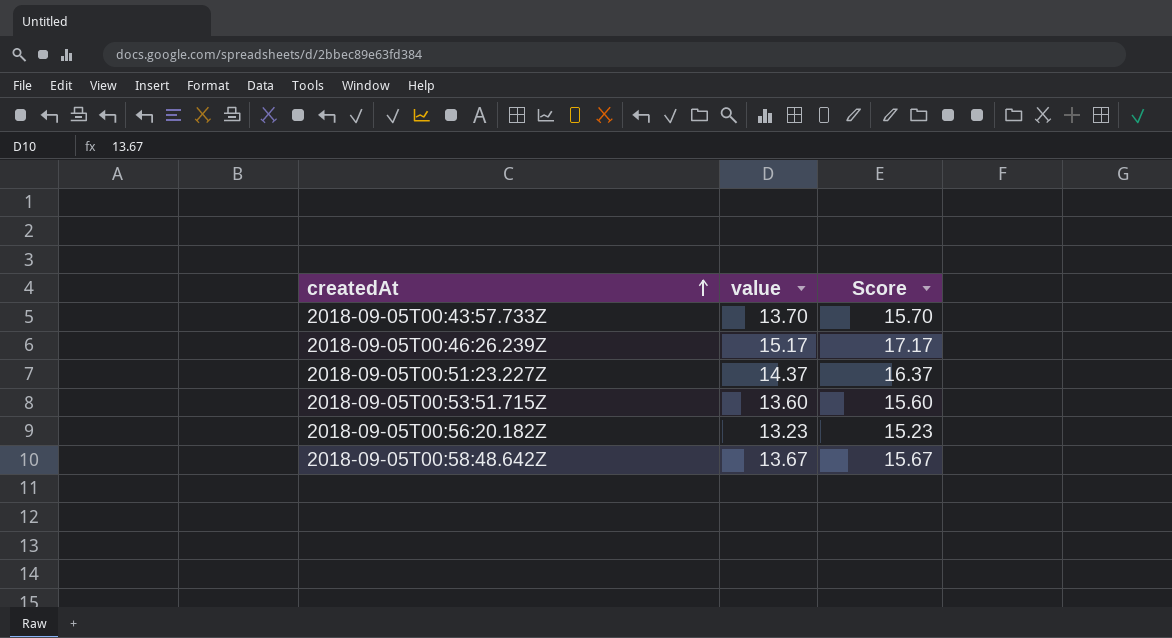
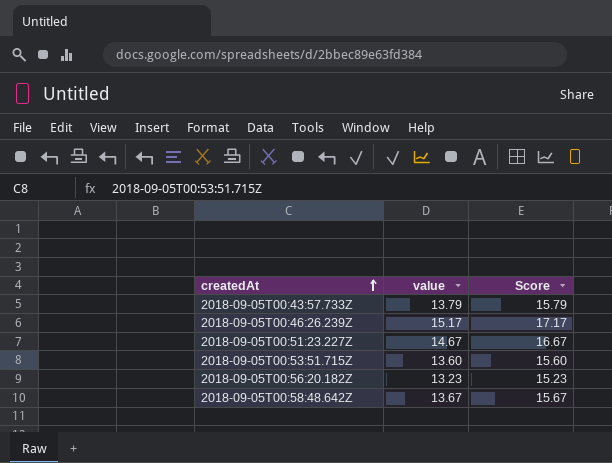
2018-09-05T00:43:57.733Z | value: 13.70 -> 13.79
2018-09-05T00:43:57.733Z | Score: 15.70 -> 15.79
2018-09-05T00:51:23.227Z | value: 14.37 -> 14.67
2018-09-05T00:51:23.227Z | Score: 16.37 -> 16.67

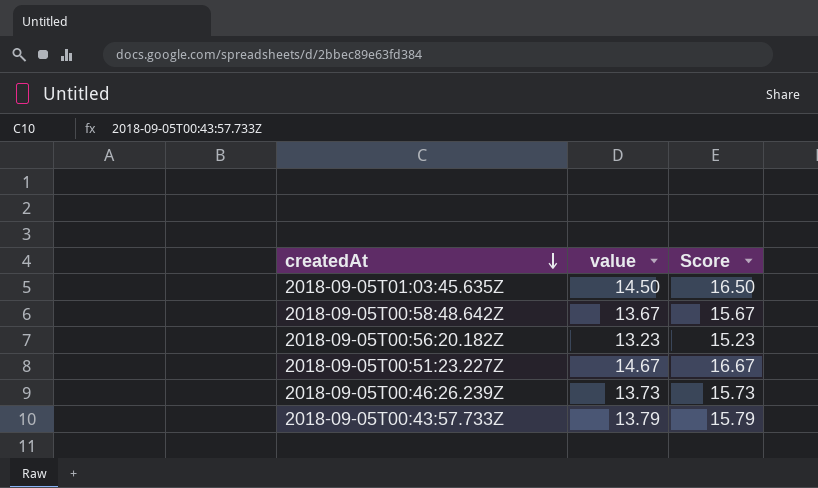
row order: createdAt ascending -> createdAt descending
row 2018-09-05T00:53:51.715Z: 13.60 | 15.60 -> none
row 2018-09-05T01:03:45.635Z: none -> 14.50 | 16.50
2018-09-05T00:46:26.239Z | value: 15.17 -> 13.73
2018-09-05T00:46:26.239Z | Score: 17.17 -> 15.73

